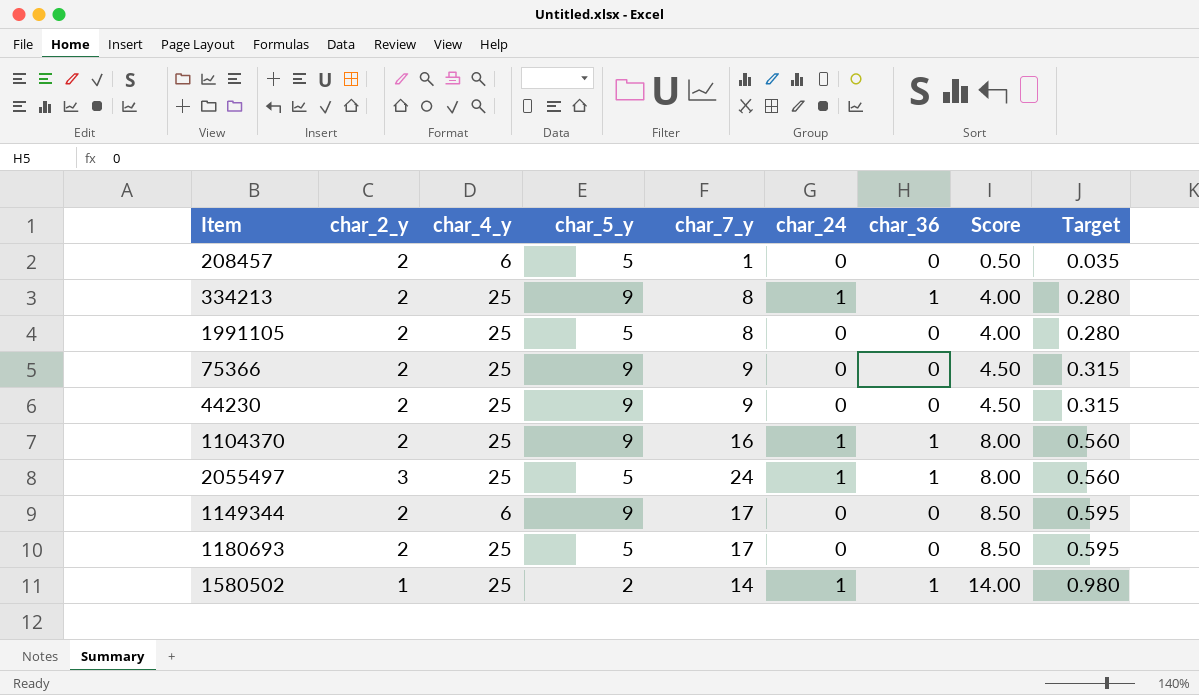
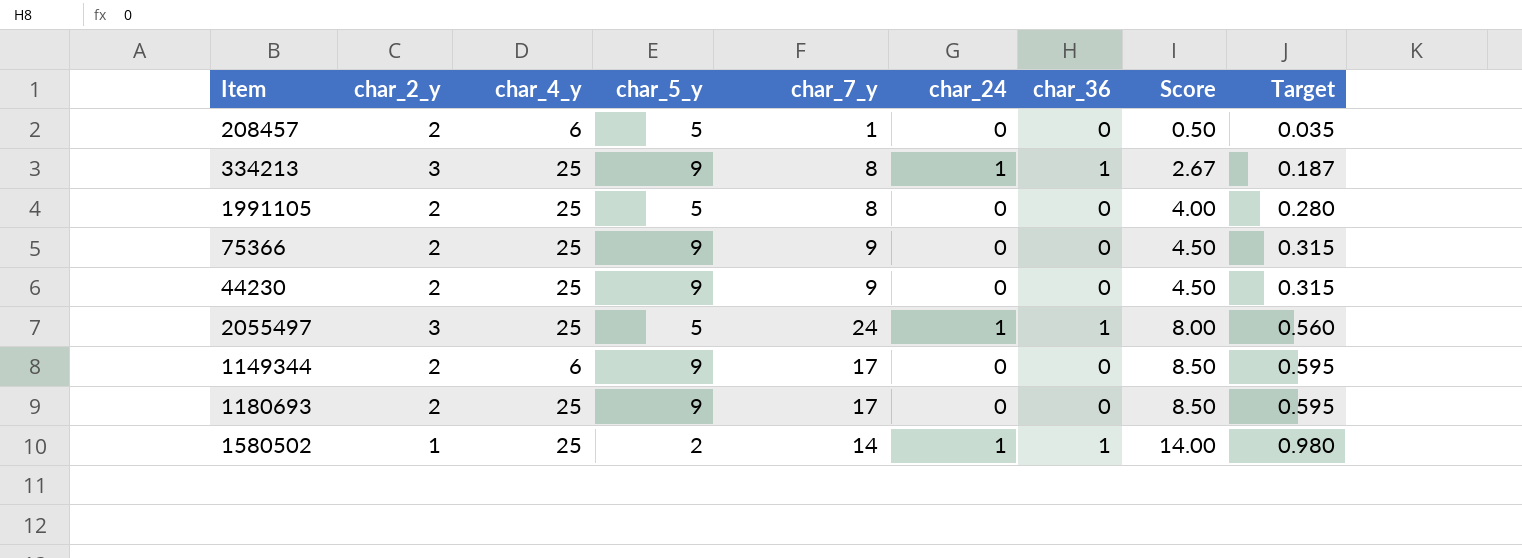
row 1104370: 2 | 25 | 9 | 16 | 1 | 1 | 8.00 | 0.560 -> none
334213 | char_2_y: 2 -> 3
334213 | Score: 4.00 -> 2.67
334213 | Target: 0.280 -> 0.187
1180693 | char_5_y: 5 -> 9

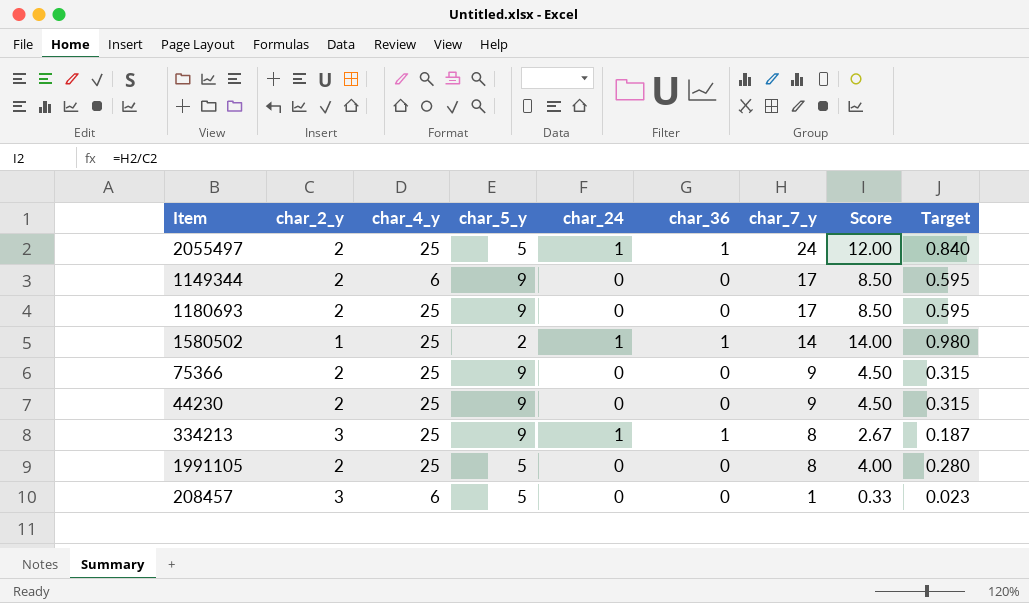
row order: Score ascending -> char_7_y descending
column char_7_y | position: 5 -> 7
2055497 | char_2_y: 3 -> 2
2055497 | Score: 8.00 -> 12.00
2055497 | Target: 0.560 -> 0.840
208457 | char_2_y: 2 -> 3
208457 | Score: 0.50 -> 0.33
208457 | Target: 0.035 -> 0.023

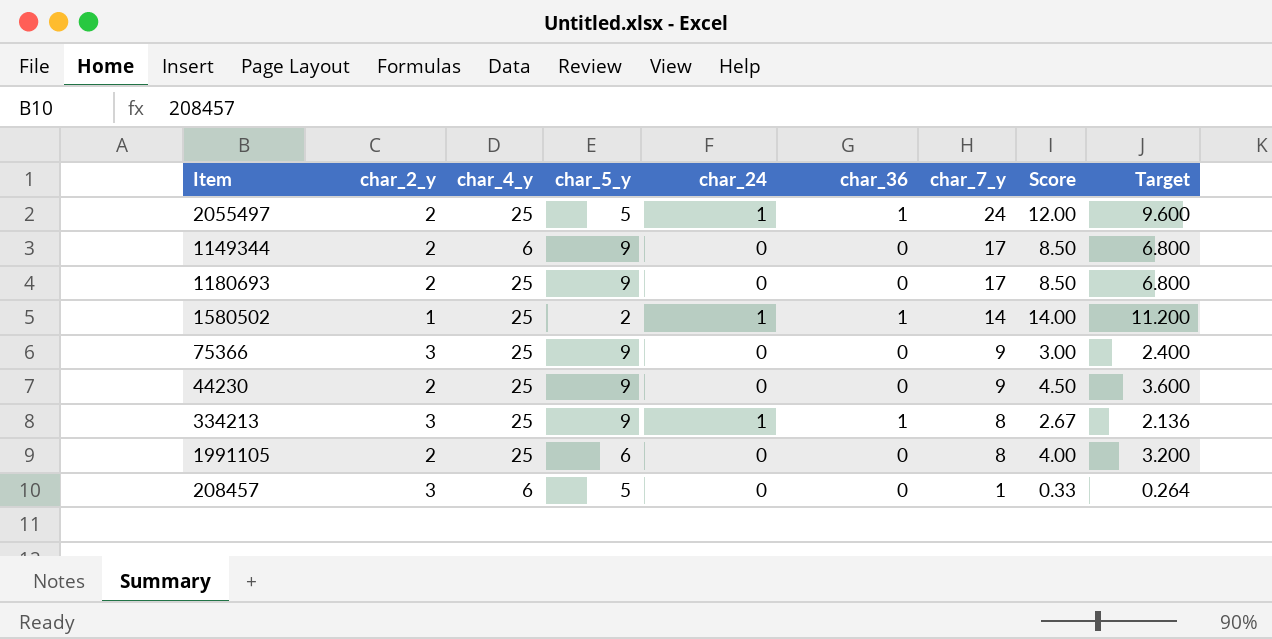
column Target | formula: [Score] * 0.07 -> [Score] * 0.8
75366 | char_2_y: 2 -> 3
75366 | Score: 4.50 -> 3.00
1991105 | char_5_y: 5 -> 6

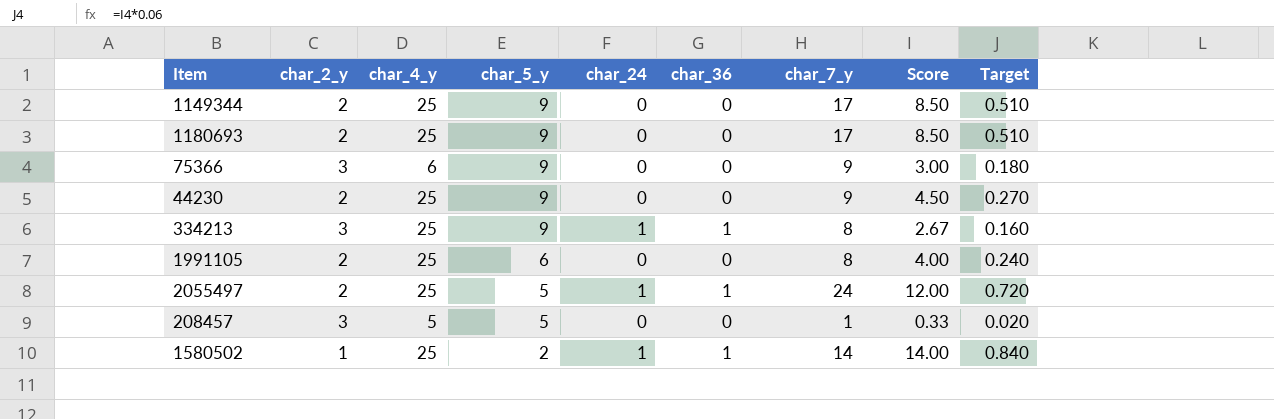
row order: char_7_y descending -> char_5_y descending
column Target | formula: [Score] * 0.8 -> [Score] * 0.06
1149344 | char_4_y: 6 -> 25
75366 | char_4_y: 25 -> 6
208457 | char_4_y: 6 -> 5

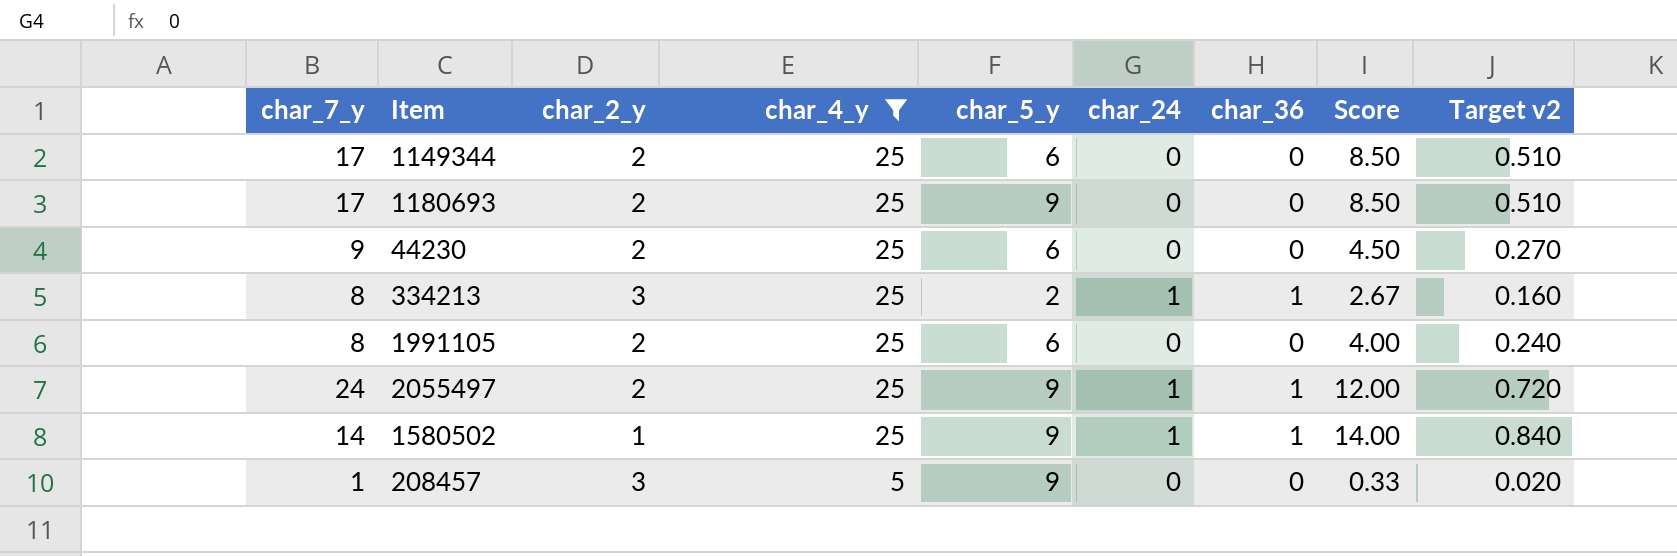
filter: none -> char_4_y != 6
row order: char_5_y descending -> char_4_y descending
column char_7_y | position: 7 -> 1
column name: Target -> Target v2
1149344 | char_5_y: 9 -> 6
44230 | char_5_y: 9 -> 6
334213 | char_5_y: 9 -> 2
2055497 | char_5_y: 5 -> 9
1580502 | char_5_y: 2 -> 9
208457 | char_5_y: 5 -> 9

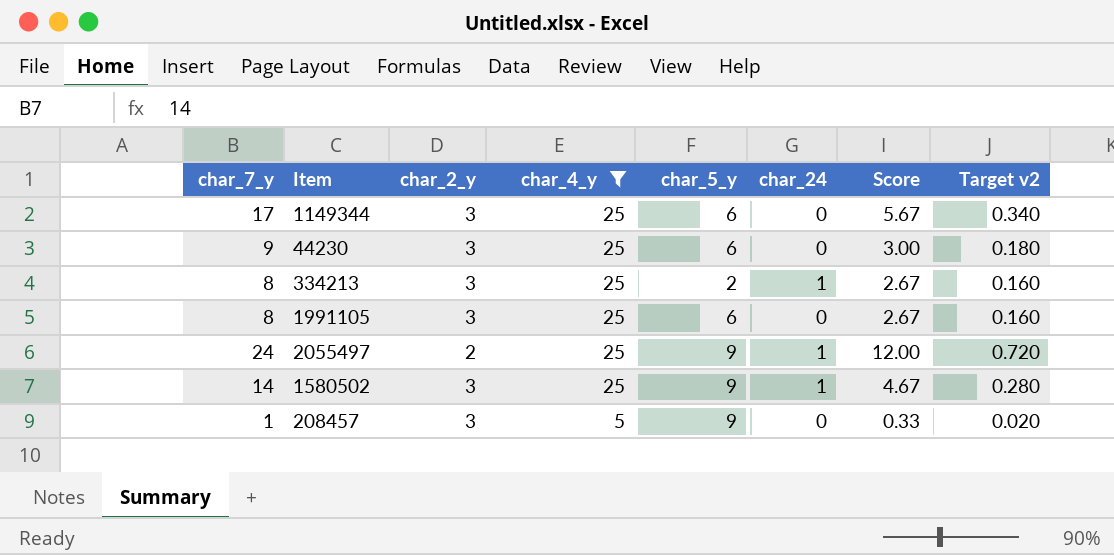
column char_36 | position: 7 -> none
row 1180693: 17 | 2 | 25 | 9 | 0 | 0 | 8.50 | 0.510 -> none
1149344 | char_2_y: 2 -> 3
1149344 | Score: 8.50 -> 5.67
1149344 | Target v2: 0.510 -> 0.340
44230 | char_2_y: 2 -> 3
44230 | Score: 4.50 -> 3.00
44230 | Target v2: 0.270 -> 0.180
1991105 | char_2_y: 2 -> 3
1991105 | Score: 4.00 -> 2.67
1991105 | Target v2: 0.240 -> 0.160
1580502 | char_2_y: 1 -> 3
1580502 | Score: 14.00 -> 4.67
1580502 | Target v2: 0.840 -> 0.280

